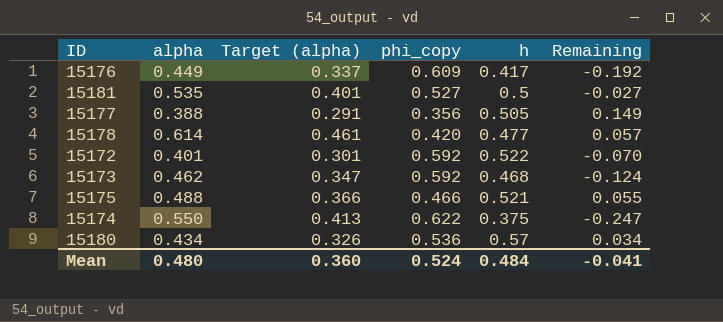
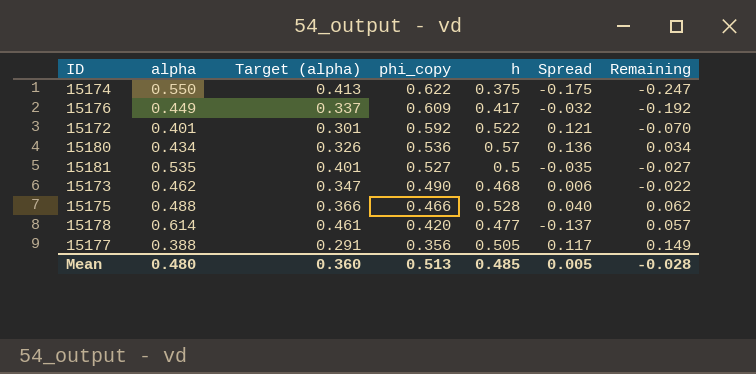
row order: none -> phi_copy descending
column Spread | formula: none -> [h] - [alpha]
15173 | phi_copy: 0.592 -> 0.490
15173 | Remaining: -0.124 -> -0.022
15175 | h: 0.521 -> 0.528
15175 | Remaining: 0.055 -> 0.062
Mean | phi_copy: 0.524 -> 0.513
Mean | h: 0.484 -> 0.485
Mean | Remaining: -0.041 -> -0.028

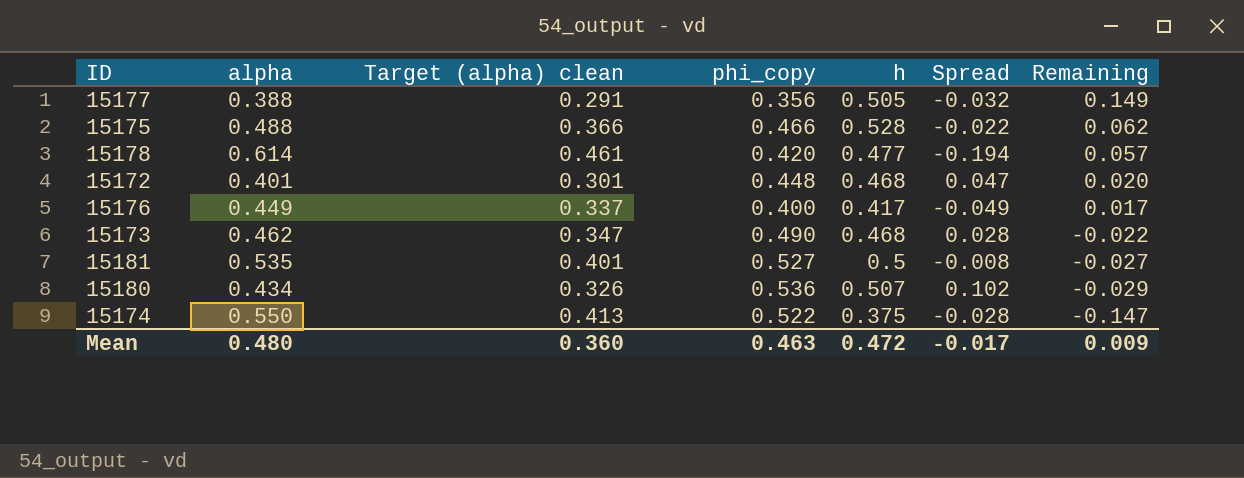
row order: phi_copy descending -> Remaining descending
column name: Target (alpha) -> Target (alpha) clean
column Spread | formula: [h] - [alpha] -> [phi_copy] - [alpha]
15172 | phi_copy: 0.592 -> 0.448
15172 | h: 0.522 -> 0.468
15172 | Remaining: -0.070 -> 0.020
15176 | phi_copy: 0.609 -> 0.400
15176 | Remaining: -0.192 -> 0.017
15180 | h: 0.57 -> 0.507
15180 | Remaining: 0.034 -> -0.029
15174 | phi_copy: 0.622 -> 0.522
15174 | Remaining: -0.247 -> -0.147
Mean | phi_copy: 0.513 -> 0.463
Mean | h: 0.485 -> 0.472
Mean | Spread: 0.005 -> -0.017
Mean | Remaining: -0.028 -> 0.009

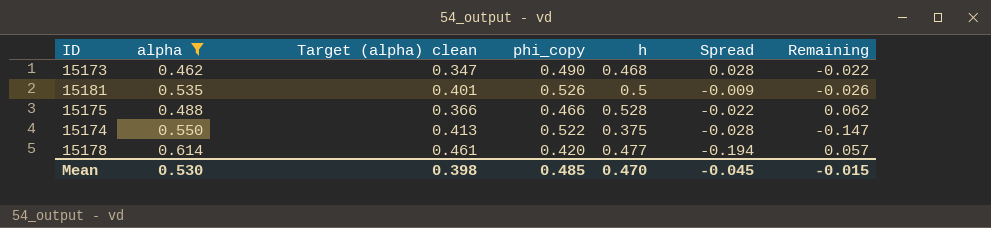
filter: none -> alpha >= 0.462
row order: Remaining descending -> Spread descending
15181 | phi_copy: 0.527 -> 0.526
15181 | Spread: -0.008 -> -0.009
15181 | Remaining: -0.027 -> -0.026
Mean | alpha: 0.480 -> 0.530
Mean | Target (alpha) clean: 0.360 -> 0.398
Mean | phi_copy: 0.463 -> 0.485
Mean | h: 0.472 -> 0.470
Mean | Spread: -0.017 -> -0.045
Mean | Remaining: 0.009 -> -0.015

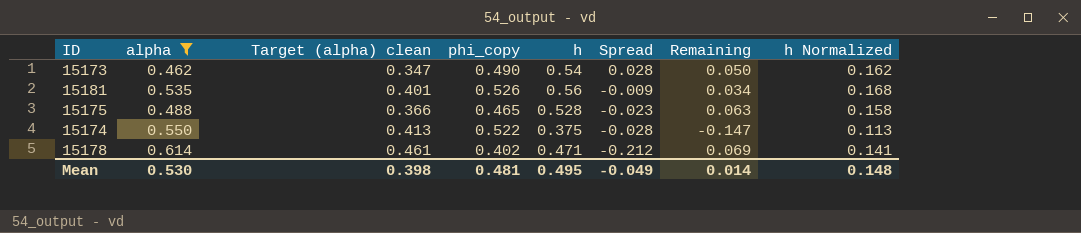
column h Normalized | formula: none -> [h] * 0.3
15173 | h: 0.468 -> 0.54
15173 | Remaining: -0.022 -> 0.050
15181 | h: 0.5 -> 0.56
15181 | Remaining: -0.026 -> 0.034
15175 | phi_copy: 0.466 -> 0.465
15175 | Spread: -0.022 -> -0.023
15175 | Remaining: 0.062 -> 0.063
15178 | phi_copy: 0.420 -> 0.402
15178 | h: 0.477 -> 0.471
15178 | Spread: -0.194 -> -0.212
15178 | Remaining: 0.057 -> 0.069
Mean | phi_copy: 0.485 -> 0.481
Mean | h: 0.470 -> 0.495
Mean | Spread: -0.045 -> -0.049
Mean | Remaining: -0.015 -> 0.014

